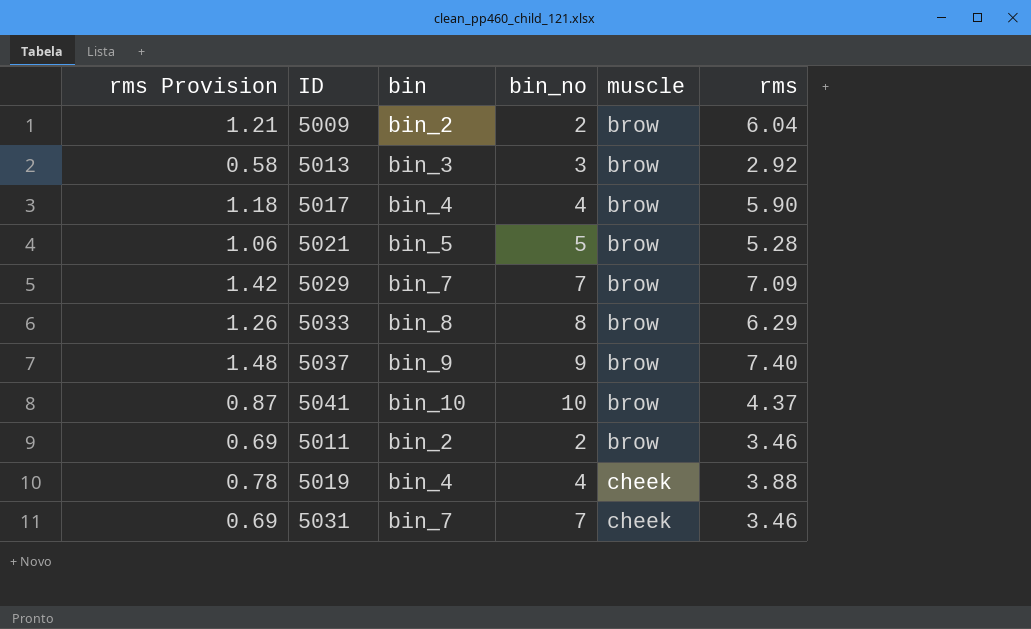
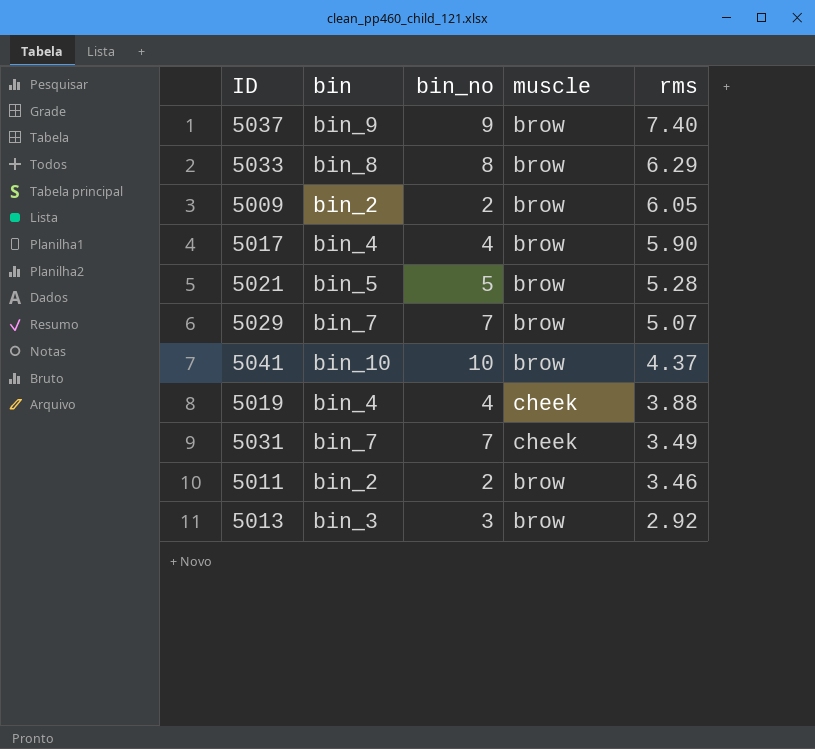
row order: muscle ascending -> rms descending
column rms Provision | formula: [rms] * 0.2 -> none
5009 | rms: 6.04 -> 6.05
5029 | rms: 7.09 -> 5.07
5031 | rms: 3.46 -> 3.49

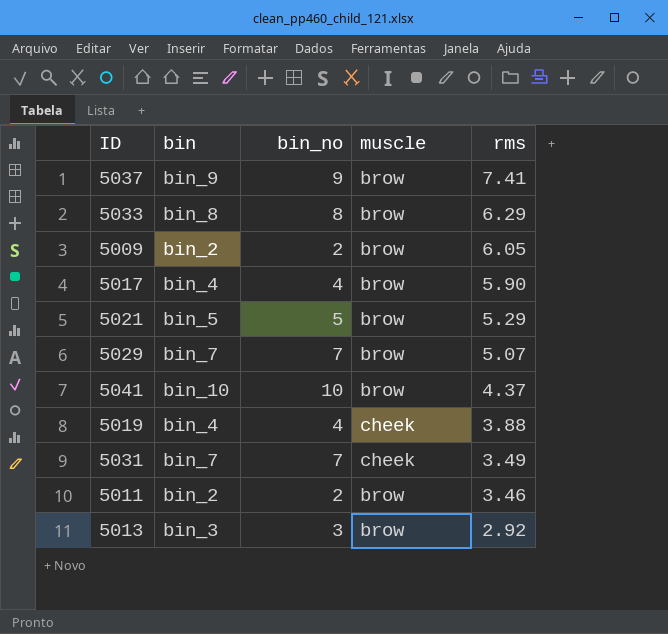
5037 | rms: 7.40 -> 7.41
5021 | rms: 5.28 -> 5.29

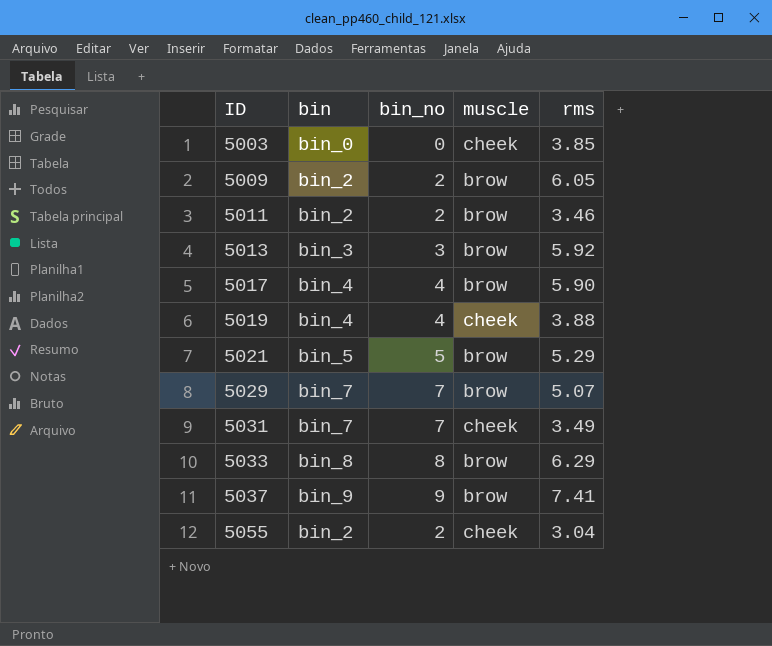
row order: rms descending -> ID ascending
row 5041: bin_10 | 10 | brow | 4.37 -> none
row 5003: none -> bin_0 | 0 | cheek | 3.85
5013 | rms: 2.92 -> 5.92
row 5055: none -> bin_2 | 2 | cheek | 3.04

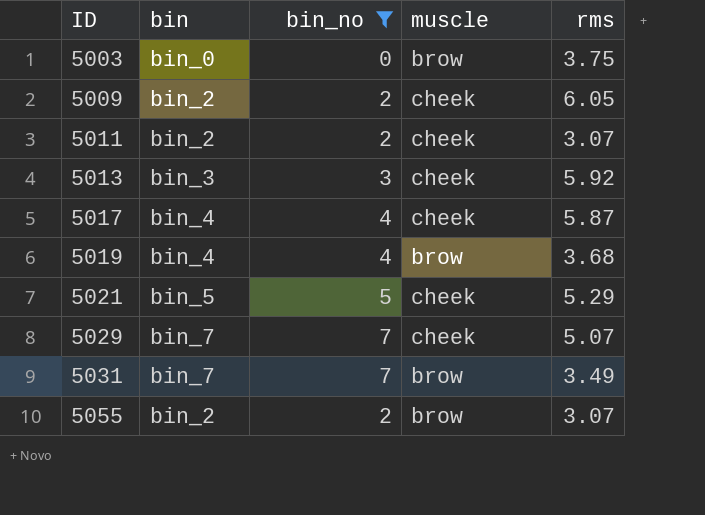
filter: none -> bin_no <= 7
5003 | muscle: cheek -> brow
5003 | rms: 3.85 -> 3.75
5009 | muscle: brow -> cheek
5011 | muscle: brow -> cheek
5011 | rms: 3.46 -> 3.07
5013 | muscle: brow -> cheek
5017 | muscle: brow -> cheek
5017 | rms: 5.90 -> 5.87
5019 | muscle: cheek -> brow
5019 | rms: 3.88 -> 3.68
5021 | muscle: brow -> cheek
5029 | muscle: brow -> cheek
5031 | muscle: cheek -> brow
5055 | muscle: cheek -> brow
5055 | rms: 3.04 -> 3.07

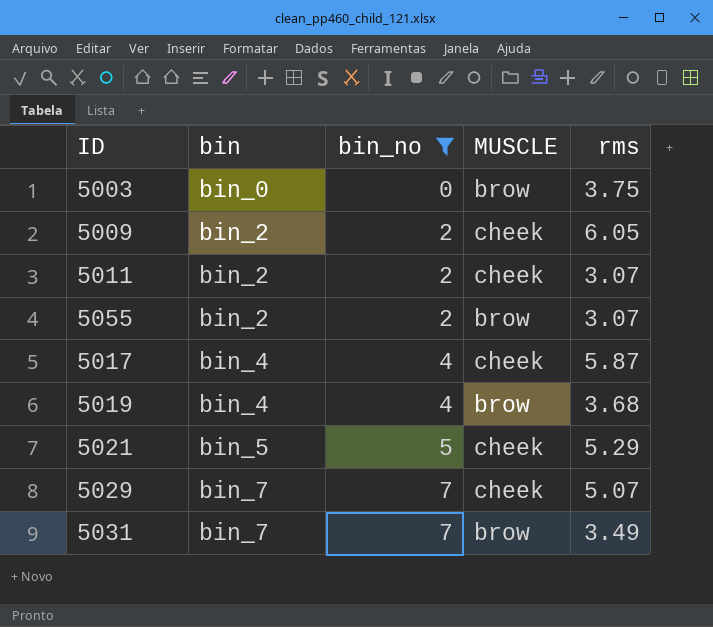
row order: ID ascending -> bin ascending
column name: muscle -> MUSCLE
row 5013: bin_3 | 3 | cheek | 5.92 -> none

